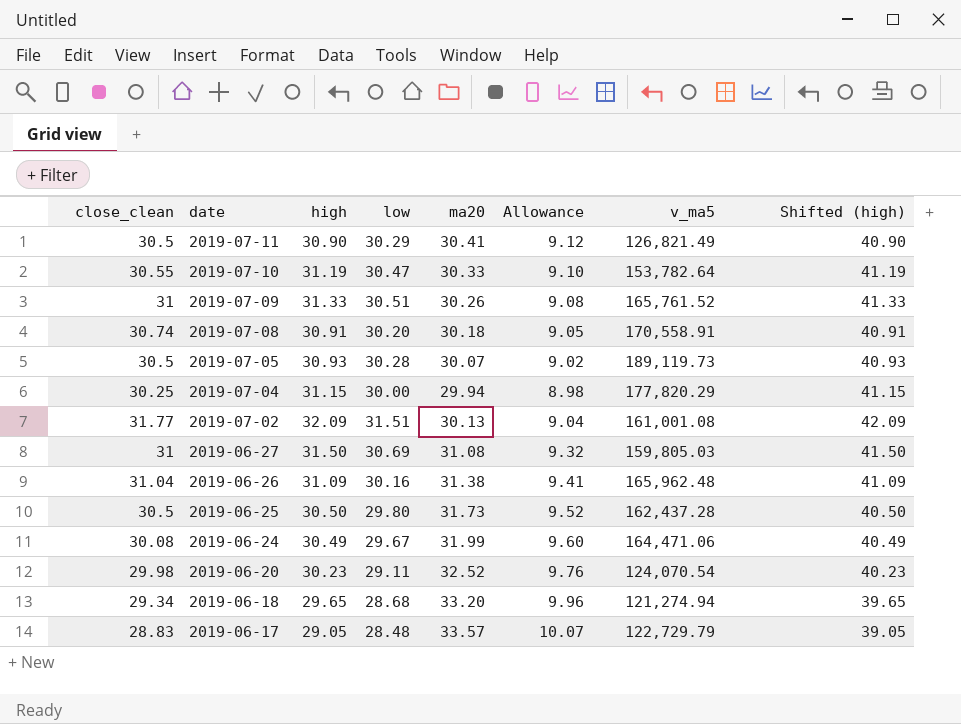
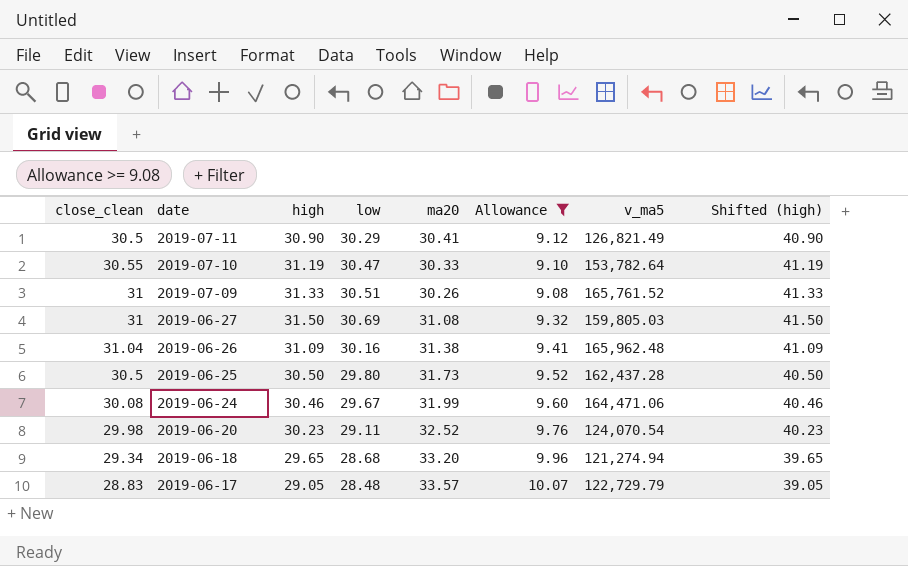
filter: none -> Allowance >= 9.08
2019-06-24 | high: 30.49 -> 30.46
2019-06-24 | Shifted (high): 40.49 -> 40.46

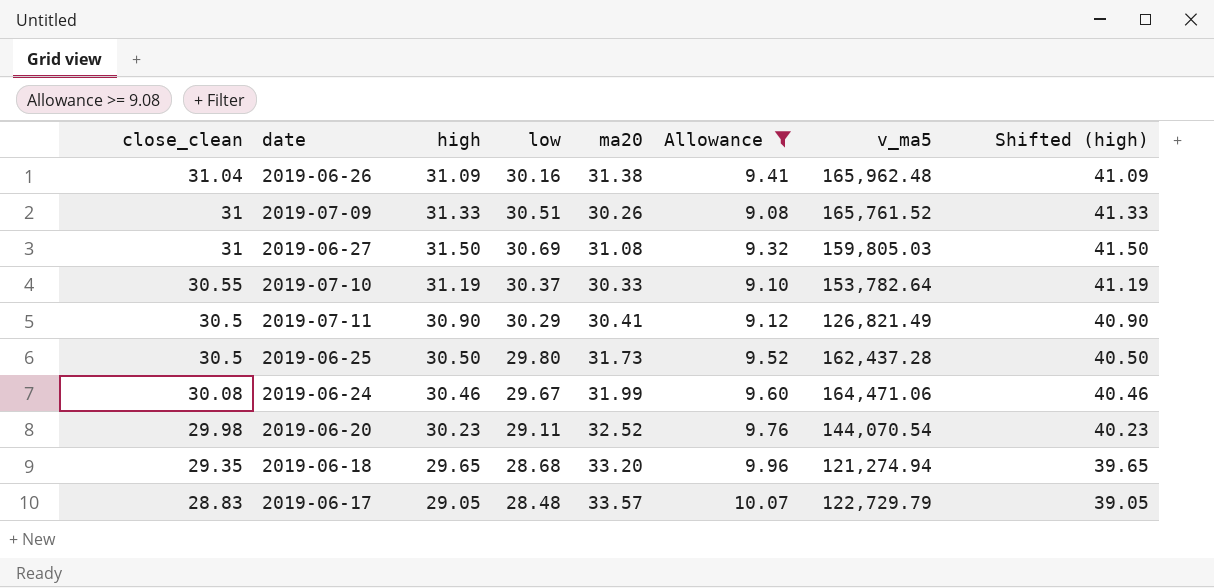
row order: date descending -> close_clean descending
2019-07-10 | low: 30.47 -> 30.37
2019-06-20 | v_ma5: 124,070.54 -> 144,070.54
2019-06-18 | close_clean: 29.34 -> 29.35

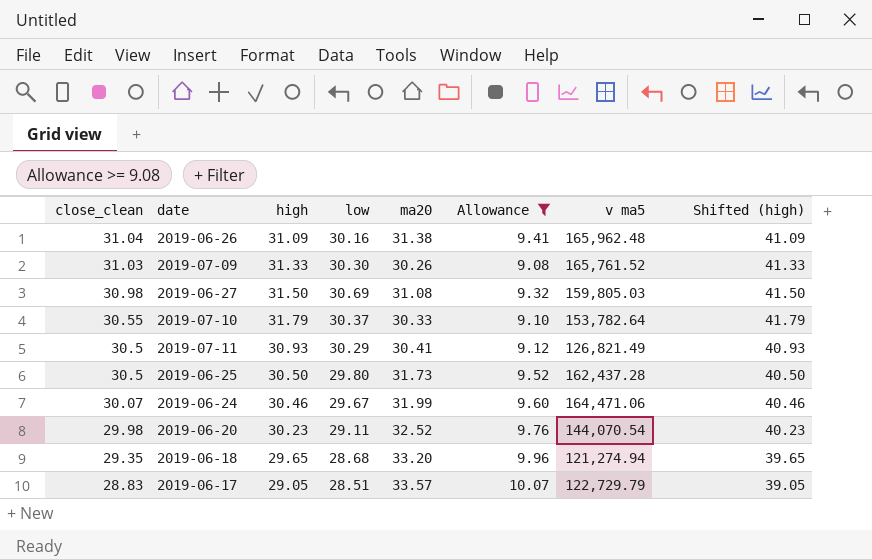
column name: v_ma5 -> v ma5
2019-07-09 | close_clean: 31 -> 31.03
2019-07-09 | low: 30.51 -> 30.30
2019-06-27 | close_clean: 31 -> 30.98
2019-07-10 | high: 31.19 -> 31.79
2019-07-10 | Shifted (high): 41.19 -> 41.79
2019-07-11 | high: 30.90 -> 30.93
2019-07-11 | Shifted (high): 40.90 -> 40.93
2019-06-24 | close_clean: 30.08 -> 30.07
2019-06-17 | low: 28.48 -> 28.51

